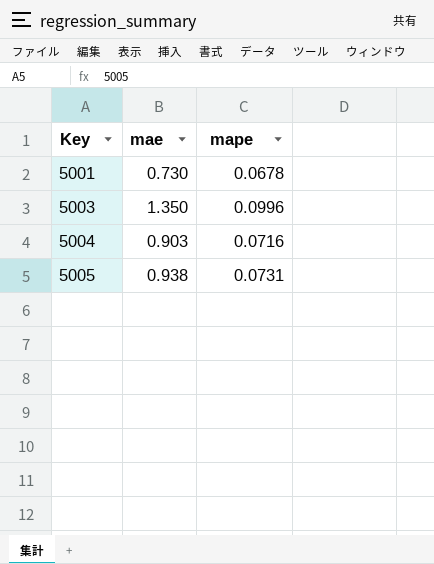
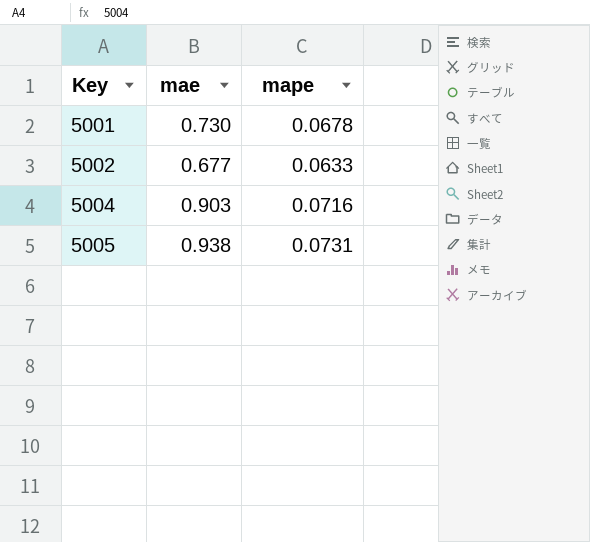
row 5003: 1.350 | 0.0996 -> none
row 5002: none -> 0.677 | 0.0633

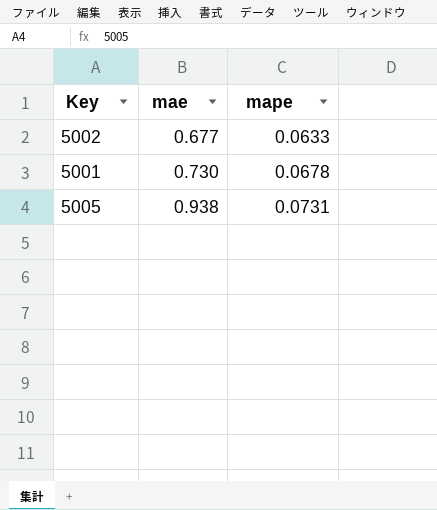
row order: Key ascending -> mae ascending
row 5004: 0.903 | 0.0716 -> none

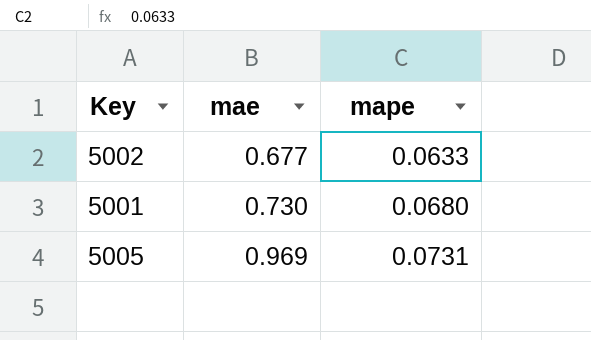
5001 | mape: 0.0678 -> 0.0680
5005 | mae: 0.938 -> 0.969

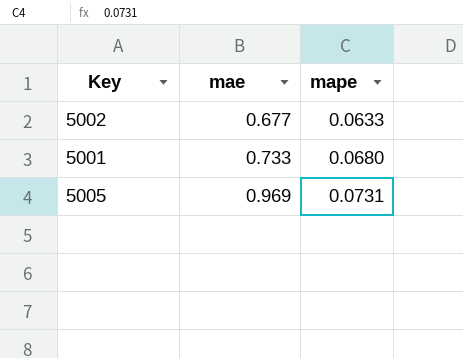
5001 | mae: 0.730 -> 0.733

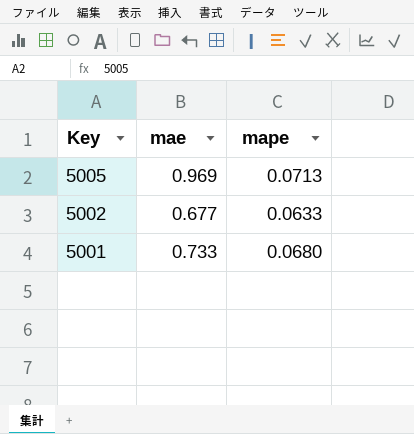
row order: mae ascending -> Key descending
5005 | mape: 0.0731 -> 0.0713

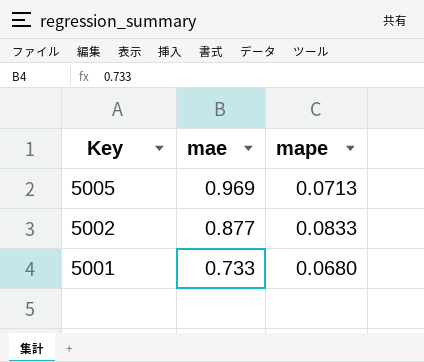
5002 | mae: 0.677 -> 0.877
5002 | mape: 0.0633 -> 0.0833

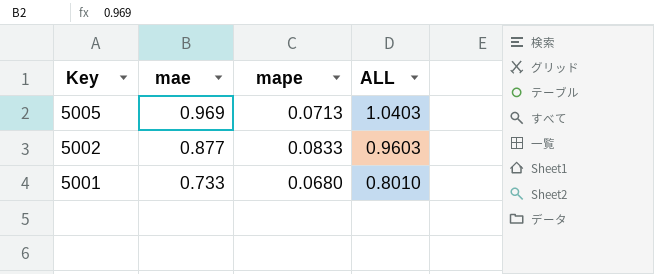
column ALL | formula: none -> [mae] + [mape]

